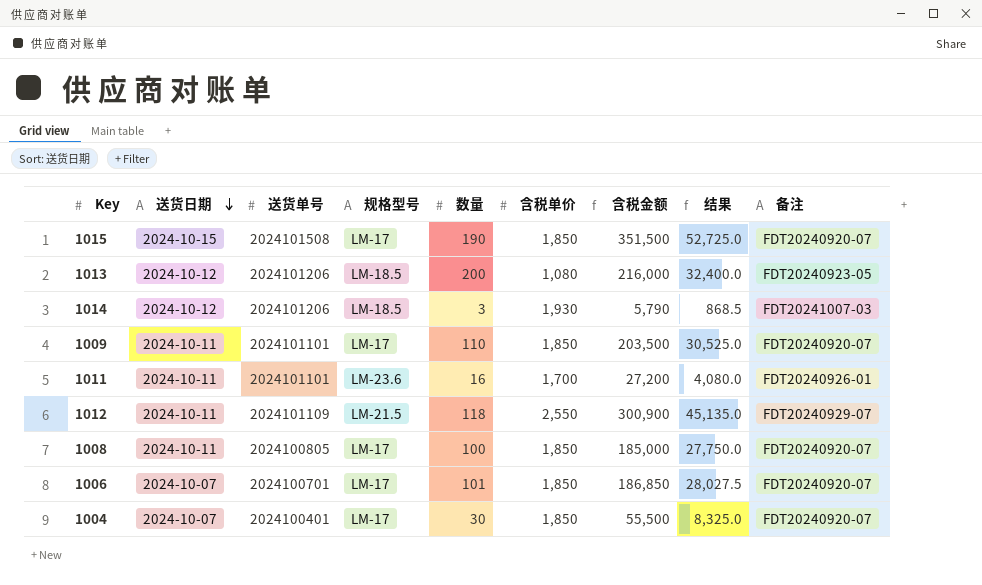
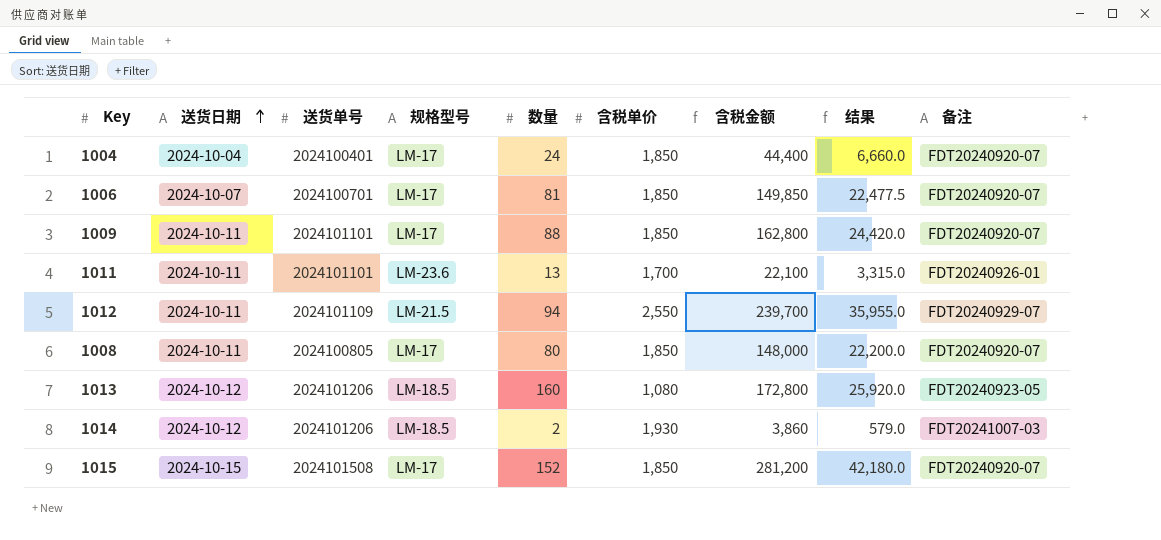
row order: 送货日期 descending -> 送货日期 ascending
1004 | 送货日期: 2024-10-07 -> 2024-10-04
1004 | 数量: 30 -> 24
1004 | 含税金额: 55,500 -> 44,400
1004 | 结果: 8,325.0 -> 6,660.0
1006 | 数量: 101 -> 81
1006 | 含税金额: 186,850 -> 149,850
1006 | 结果: 28,027.5 -> 22,477.5
1009 | 数量: 110 -> 88
1009 | 含税金额: 203,500 -> 162,800
1009 | 结果: 30,525.0 -> 24,420.0
1011 | 数量: 16 -> 13
1011 | 含税金额: 27,200 -> 22,100
1011 | 结果: 4,080.0 -> 3,315.0
1012 | 数量: 118 -> 94
1012 | 含税金额: 300,900 -> 239,700
1012 | 结果: 45,135.0 -> 35,955.0
1008 | 数量: 100 -> 80
1008 | 含税金额: 185,000 -> 148,000
1008 | 结果: 27,750.0 -> 22,200.0
1013 | 数量: 200 -> 160
1013 | 含税金额: 216,000 -> 172,800
1013 | 结果: 32,400.0 -> 25,920.0
1014 | 数量: 3 -> 2
1014 | 含税金额: 5,790 -> 3,860
1014 | 结果: 868.5 -> 579.0
1015 | 数量: 190 -> 152
1015 | 含税金额: 351,500 -> 281,200
1015 | 结果: 52,725.0 -> 42,180.0

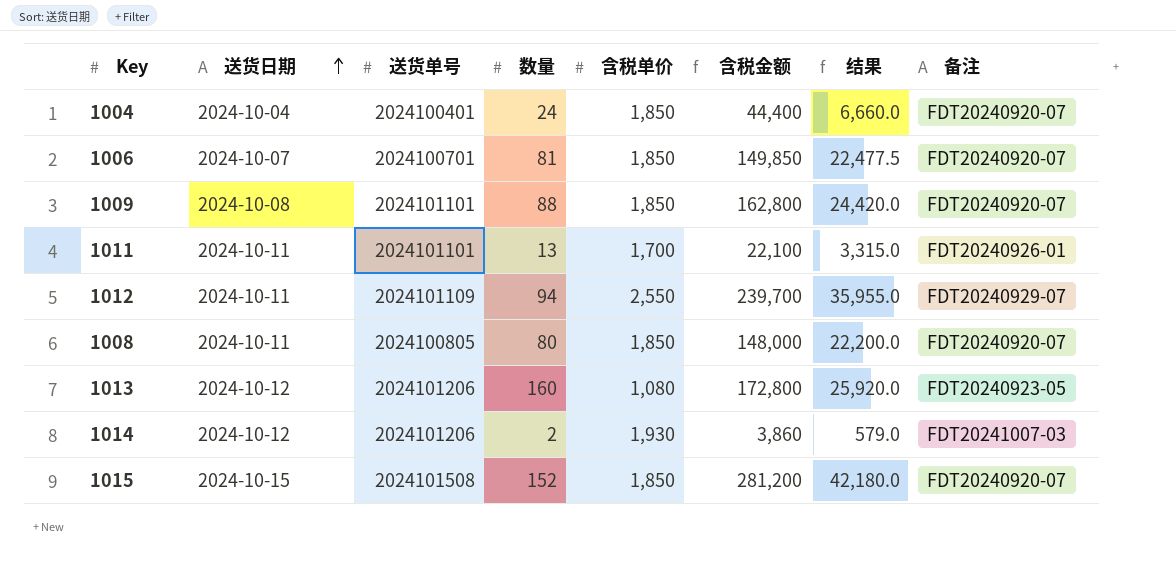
column 规格型号 | position: 4 -> none
1009 | 送货日期: 2024-10-11 -> 2024-10-08

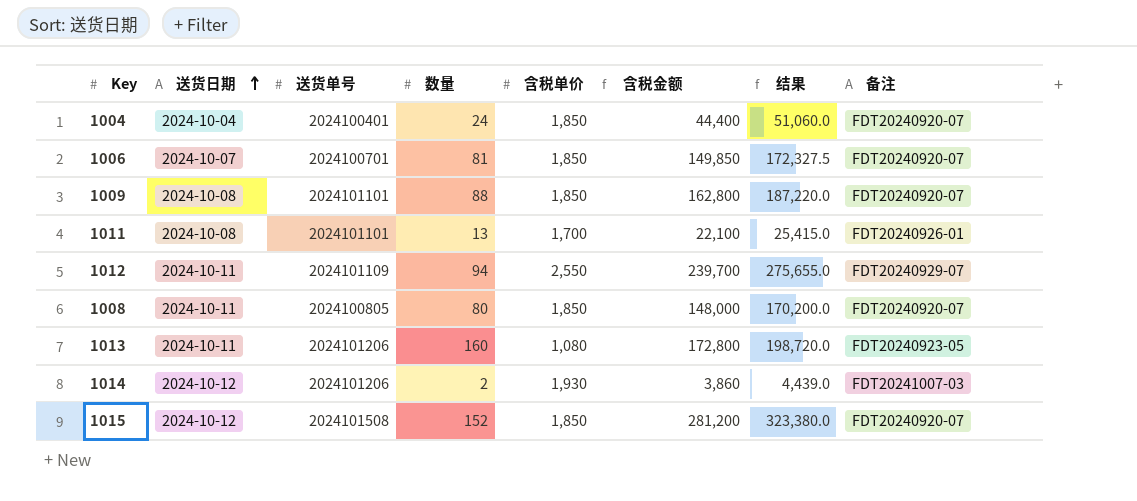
column 结果 | formula: [含税金额] * 0.15 -> [含税金额] * 1.15
1011 | 送货日期: 2024-10-11 -> 2024-10-08
1013 | 送货日期: 2024-10-12 -> 2024-10-11
1015 | 送货日期: 2024-10-15 -> 2024-10-12

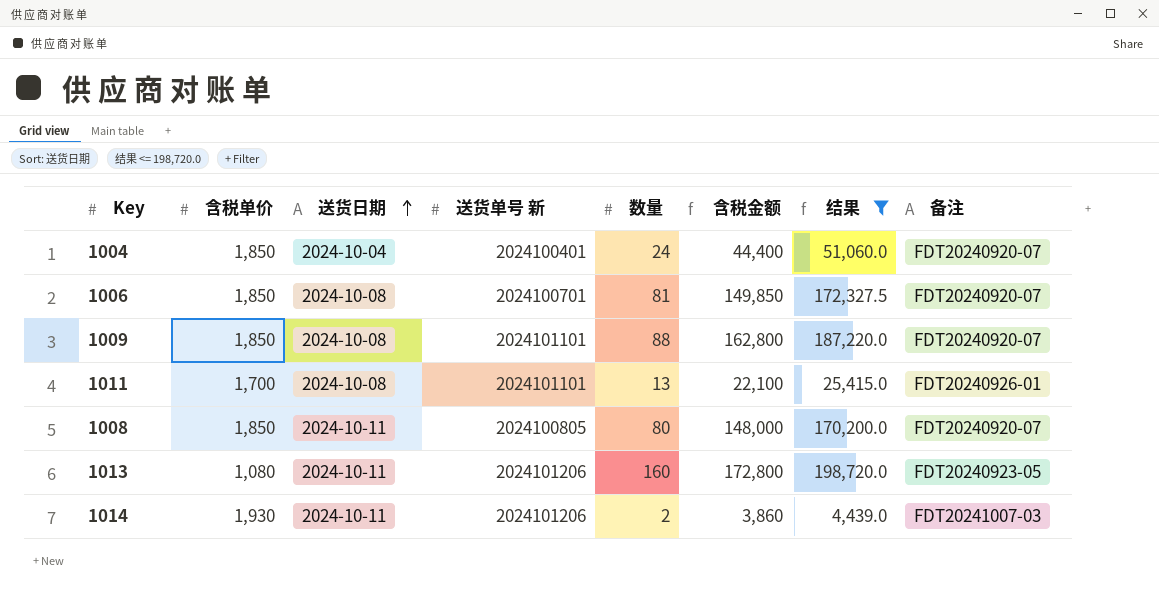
filter: none -> 结果 <= 198,720.0
column 含税单价 | position: 5 -> 2
column name: 送货单号 -> 送货单号 新
1006 | 送货日期: 2024-10-07 -> 2024-10-08
1014 | 送货日期: 2024-10-12 -> 2024-10-11

